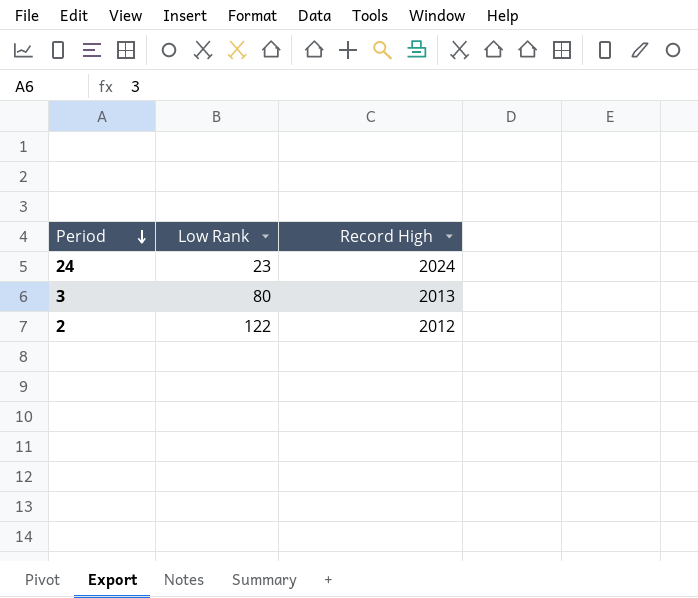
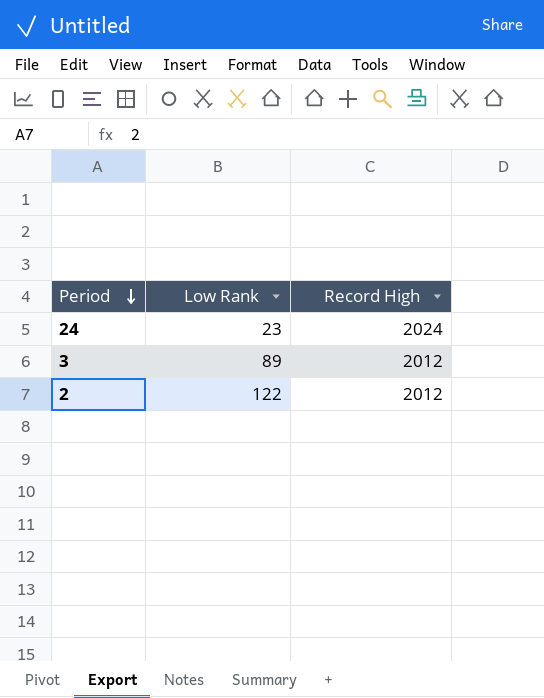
3 | Low Rank: 80 -> 89
3 | Record High: 2013 -> 2012

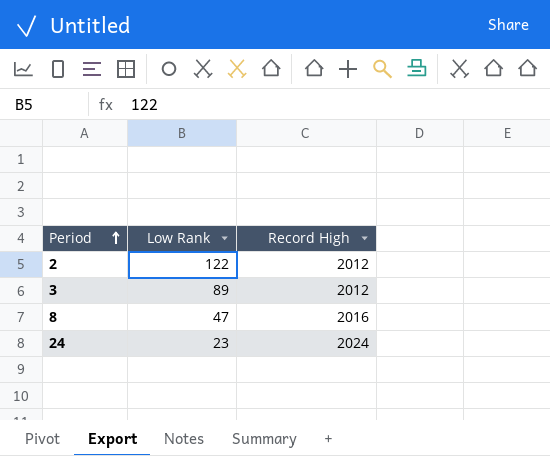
row order: Period descending -> Period ascending
row 8: none -> 47 | 2016

